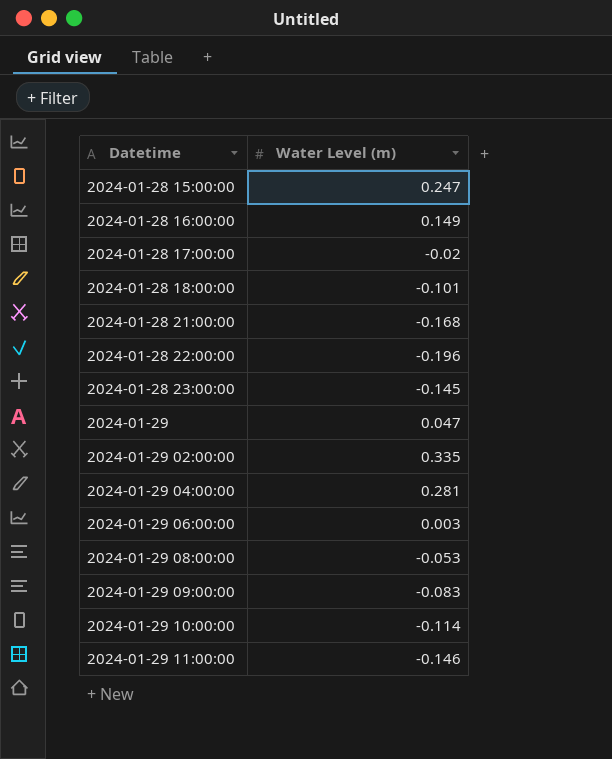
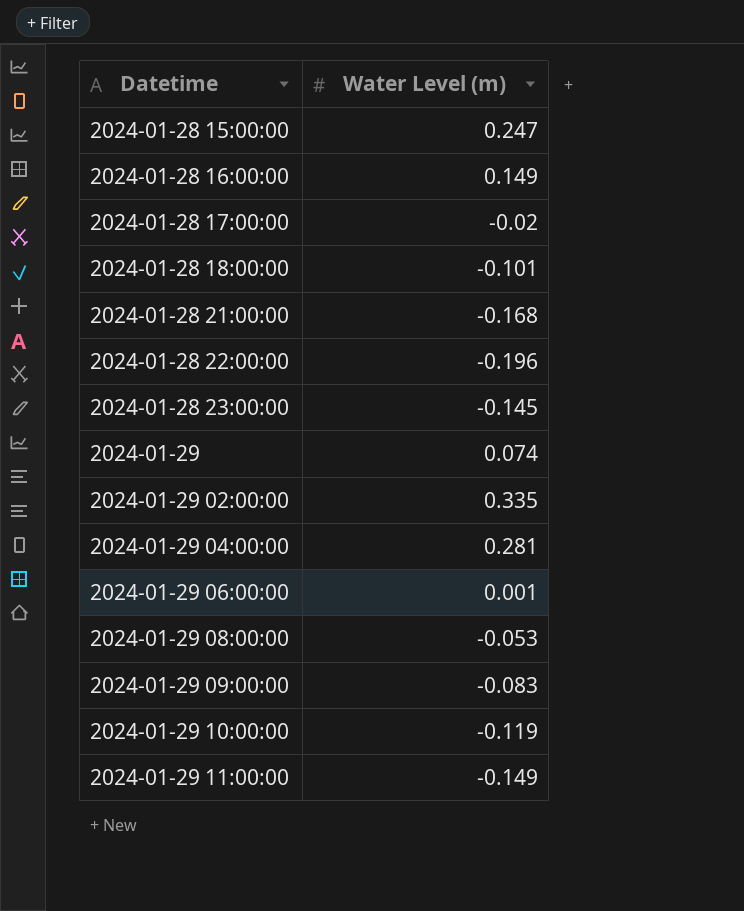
2024-01-29 | Water Level (m): 0.047 -> 0.074
2024-01-29 06:00:00 | Water Level (m): 0.003 -> 0.001
2024-01-29 10:00:00 | Water Level (m): -0.114 -> -0.119
2024-01-29 11:00:00 | Water Level (m): -0.146 -> -0.149

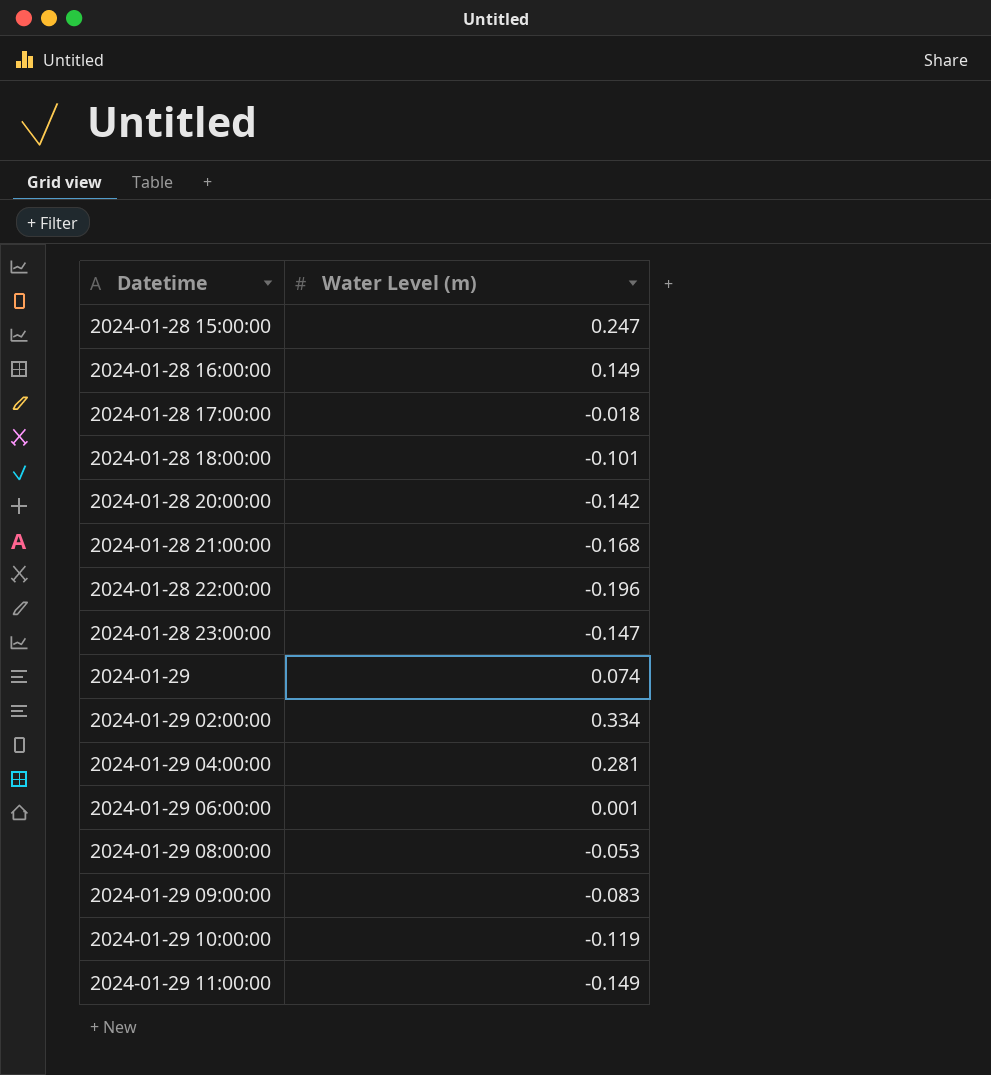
2024-01-28 17:00:00 | Water Level (m): -0.02 -> -0.018
row 2024-01-28 20:00:00: none -> -0.142
2024-01-28 23:00:00 | Water Level (m): -0.145 -> -0.147
2024-01-29 02:00:00 | Water Level (m): 0.335 -> 0.334

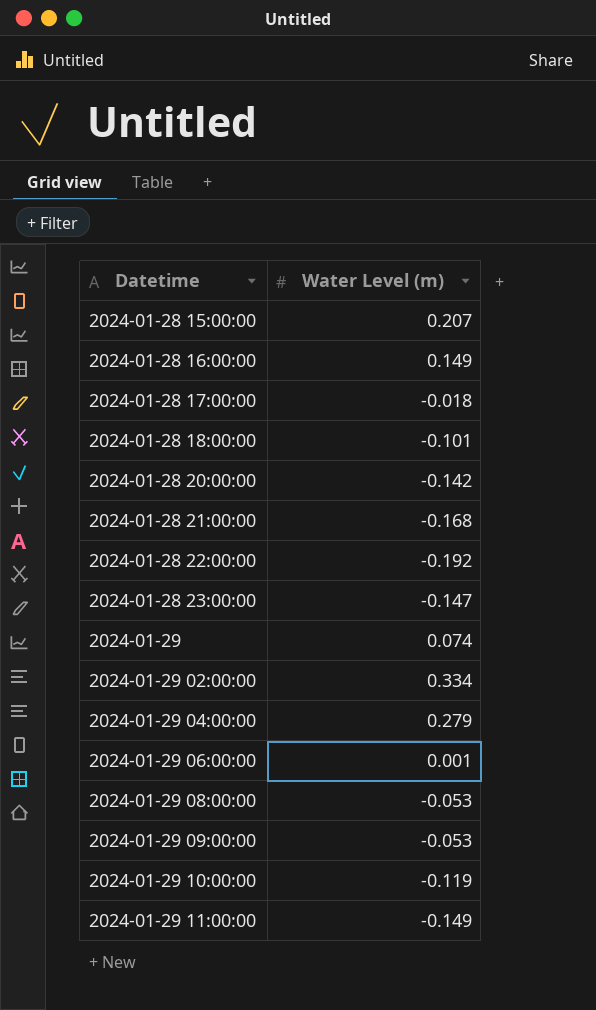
2024-01-28 15:00:00 | Water Level (m): 0.247 -> 0.207
2024-01-28 22:00:00 | Water Level (m): -0.196 -> -0.192
2024-01-29 04:00:00 | Water Level (m): 0.281 -> 0.279
2024-01-29 09:00:00 | Water Level (m): -0.083 -> -0.053

